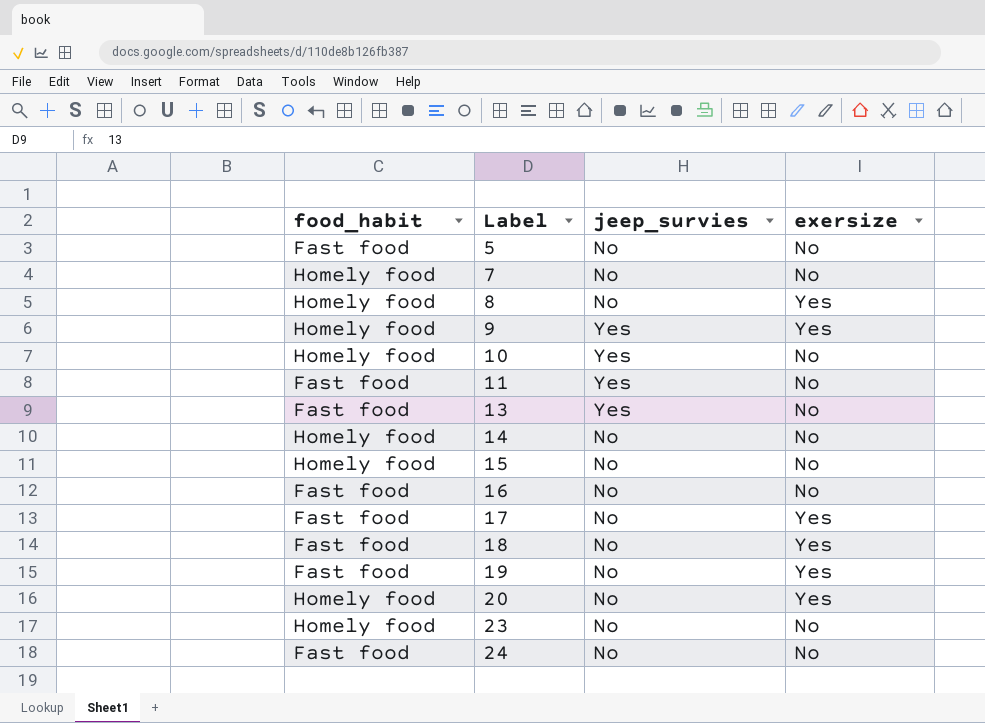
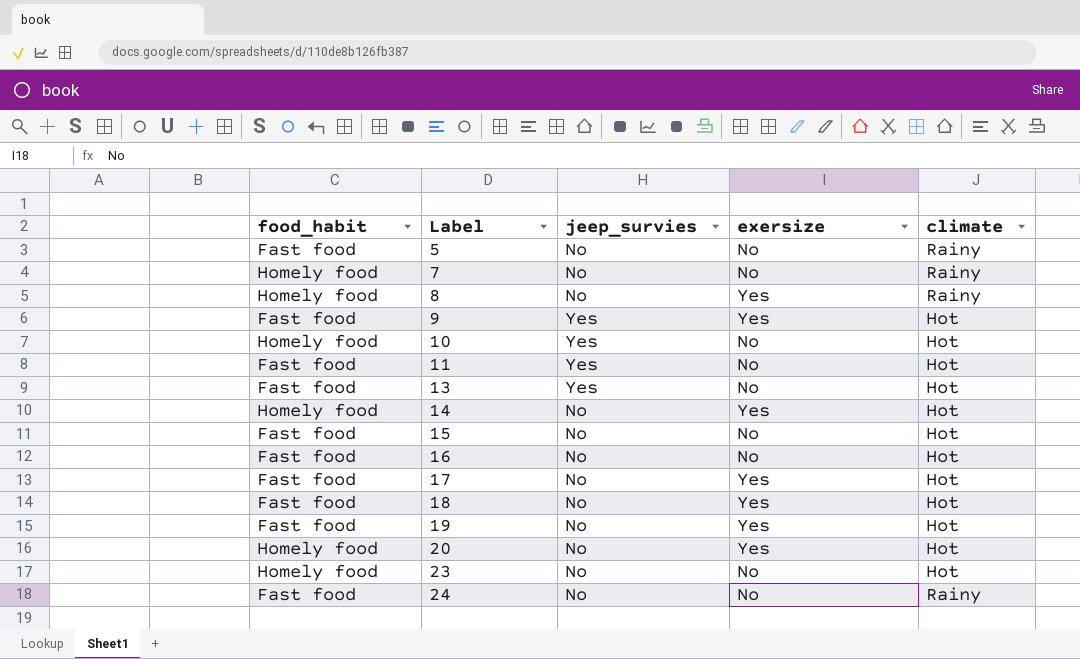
column climate | position: none -> 5
9 | food_habit: Homely food -> Fast food
14 | exersize: No -> Yes
15 | food_habit: Homely food -> Fast food

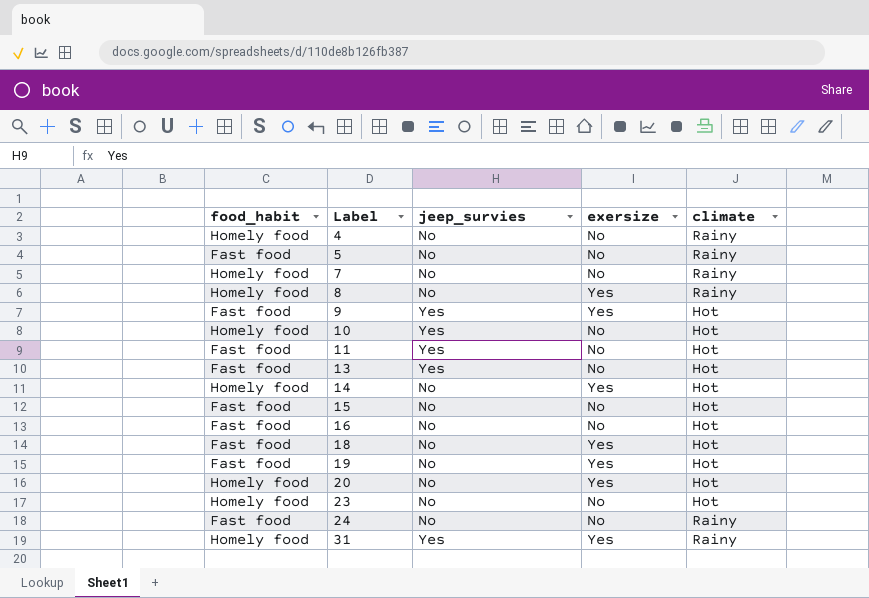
row 17: Fast food | No | Yes | Hot -> none
row 4: none -> Homely food | No | No | Rainy
row 31: none -> Homely food | Yes | Yes | Rainy

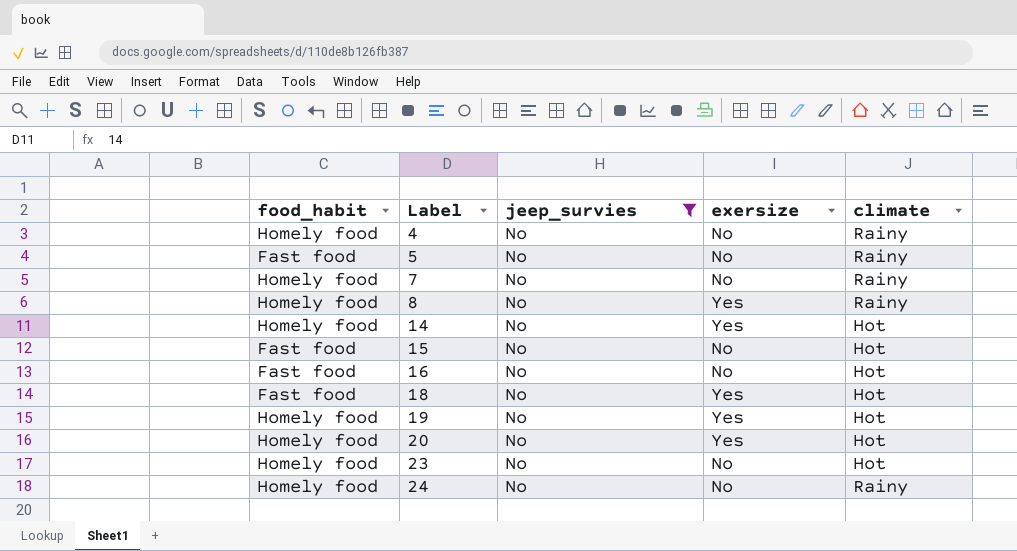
filter: none -> jeep_survies = No
19 | food_habit: Fast food -> Homely food
24 | food_habit: Fast food -> Homely food

